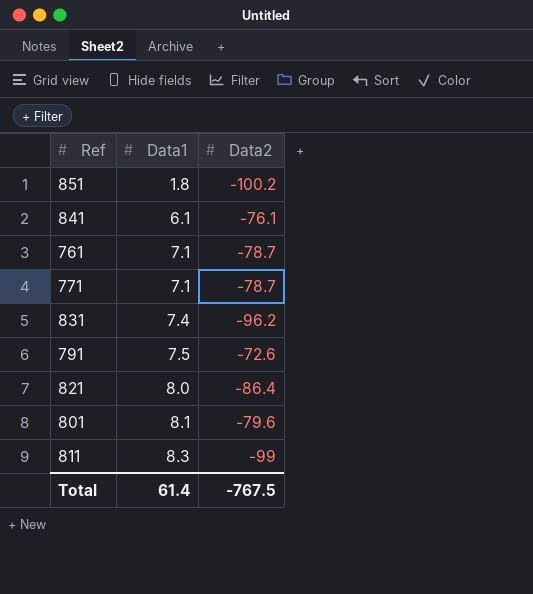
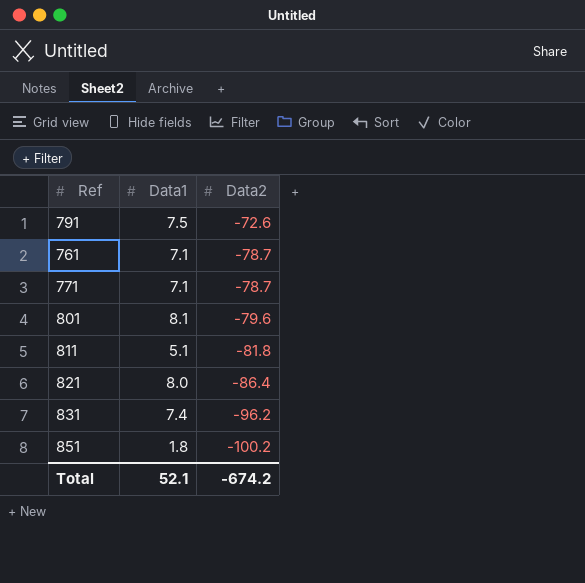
row order: Data1 ascending -> Data2 descending
row 841: 6.1 | -76.1 -> none
811 | Data1: 8.3 -> 5.1
811 | Data2: -99 -> -81.8
Total | Data1: 61.4 -> 52.1
Total | Data2: -767.5 -> -674.2

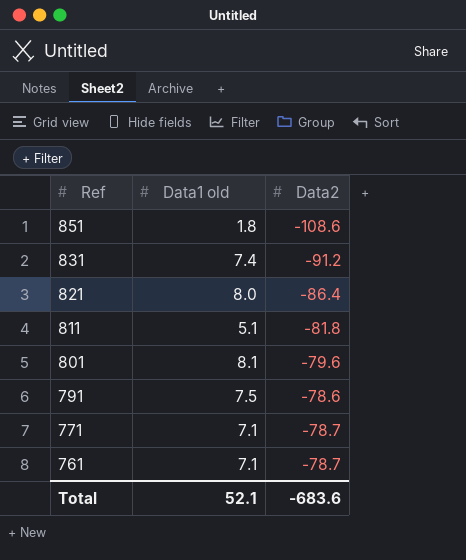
row order: Data2 descending -> Ref descending
column name: Data1 -> Data1 old
851 | Data2: -100.2 -> -108.6
831 | Data2: -96.2 -> -91.2
791 | Data2: -72.6 -> -78.6
Total | Data2: -674.2 -> -683.6

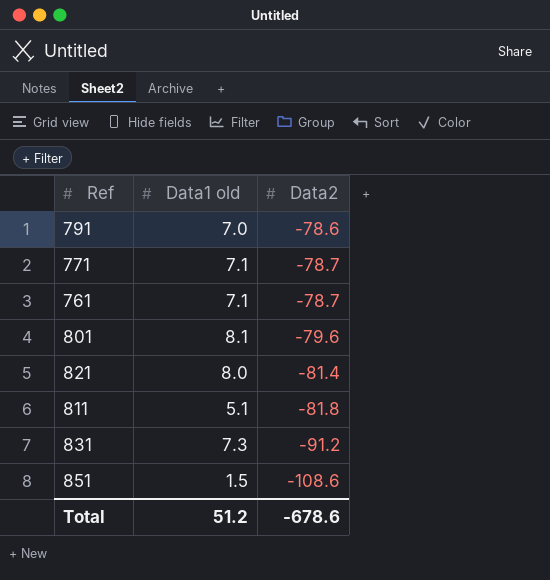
row order: Ref descending -> Data2 descending
791 | Data1 old: 7.5 -> 7.0
821 | Data2: -86.4 -> -81.4
831 | Data1 old: 7.4 -> 7.3
851 | Data1 old: 1.8 -> 1.5
Total | Data1 old: 52.1 -> 51.2
Total | Data2: -683.6 -> -678.6

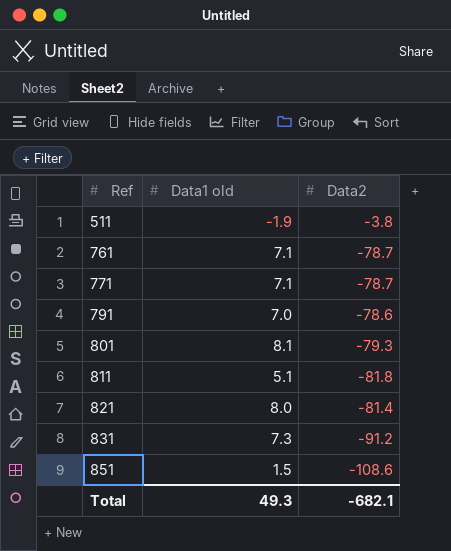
row order: Data2 descending -> Ref ascending
row 511: none -> -1.9 | -3.8
801 | Data2: -79.6 -> -79.3
Total | Data1 old: 51.2 -> 49.3
Total | Data2: -678.6 -> -682.1

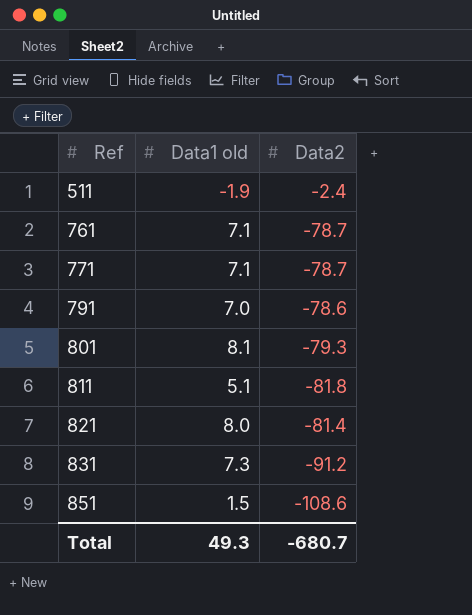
511 | Data2: -3.8 -> -2.4
Total | Data2: -682.1 -> -680.7

